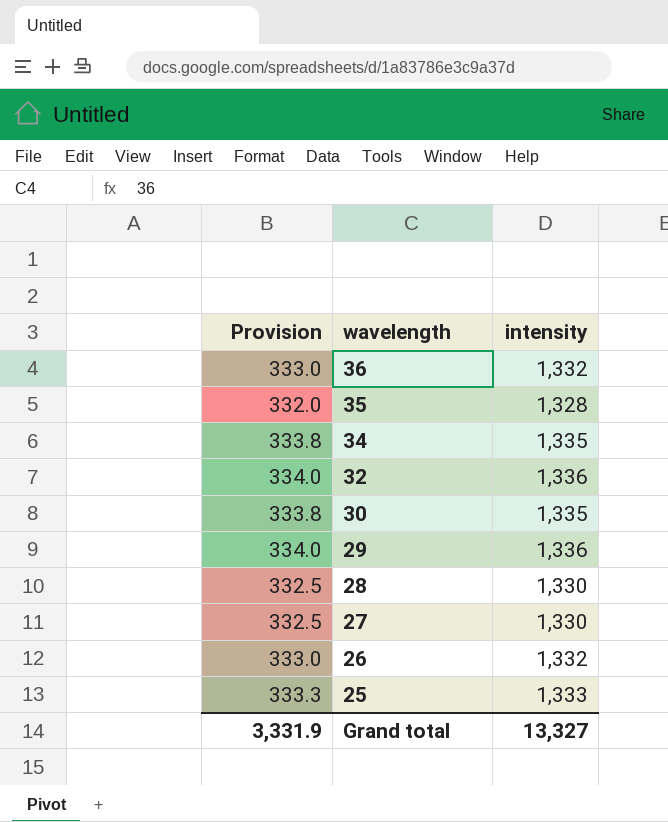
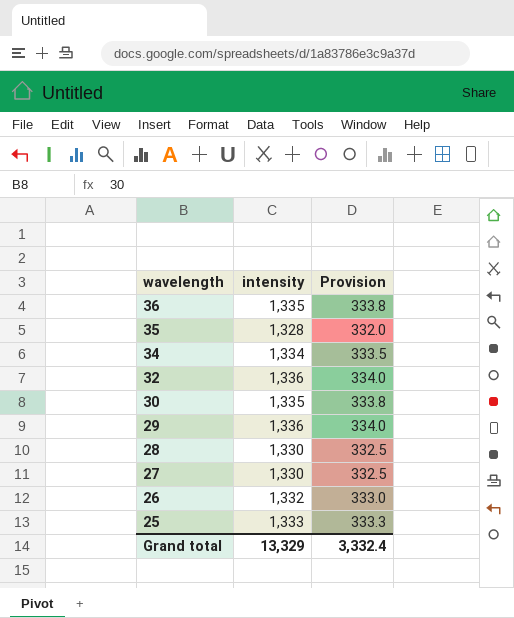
column Provision | position: 1 -> 3
36 | intensity: 1,332 -> 1,335
36 | Provision: 333.0 -> 333.8
34 | intensity: 1,335 -> 1,334
34 | Provision: 333.8 -> 333.5
Grand total | intensity: 13,327 -> 13,329
Grand total | Provision: 3,331.9 -> 3,332.4

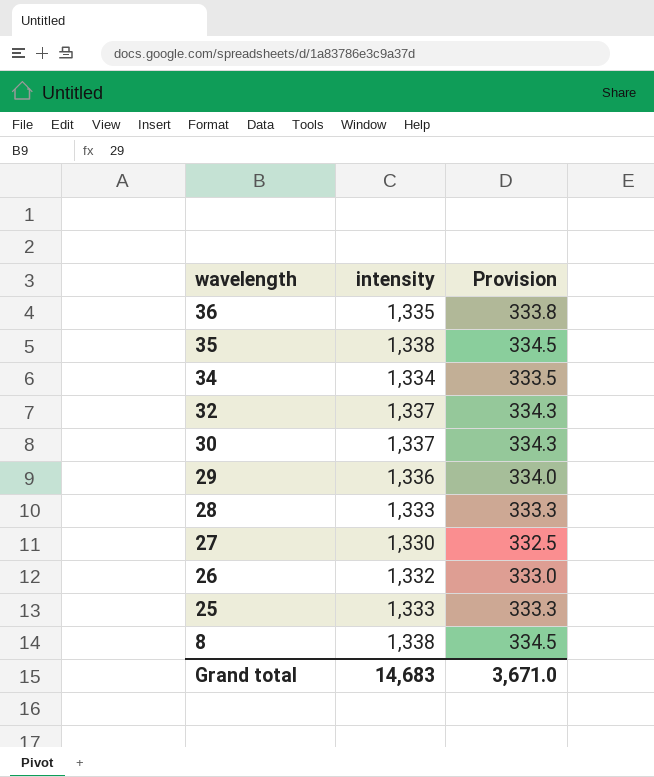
35 | intensity: 1,328 -> 1,338
35 | Provision: 332.0 -> 334.5
32 | intensity: 1,336 -> 1,337
32 | Provision: 334.0 -> 334.3
30 | intensity: 1,335 -> 1,337
30 | Provision: 333.8 -> 334.3
28 | intensity: 1,330 -> 1,333
28 | Provision: 332.5 -> 333.3
row 8: none -> 1,338 | 334.5
Grand total | intensity: 13,329 -> 14,683
Grand total | Provision: 3,332.4 -> 3,671.0

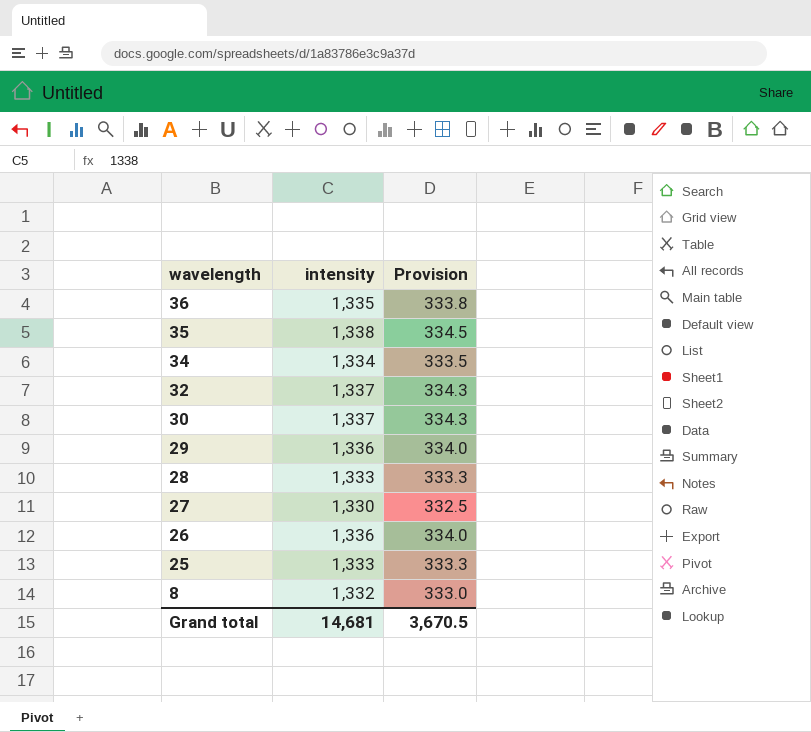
26 | intensity: 1,332 -> 1,336
26 | Provision: 333.0 -> 334.0
8 | intensity: 1,338 -> 1,332
8 | Provision: 334.5 -> 333.0
Grand total | intensity: 14,683 -> 14,681
Grand total | Provision: 3,671.0 -> 3,670.5

